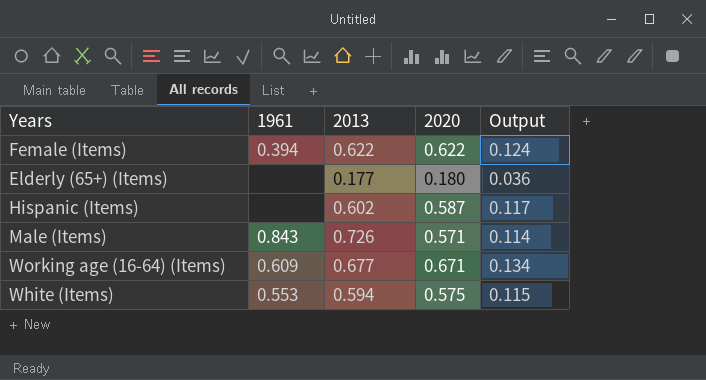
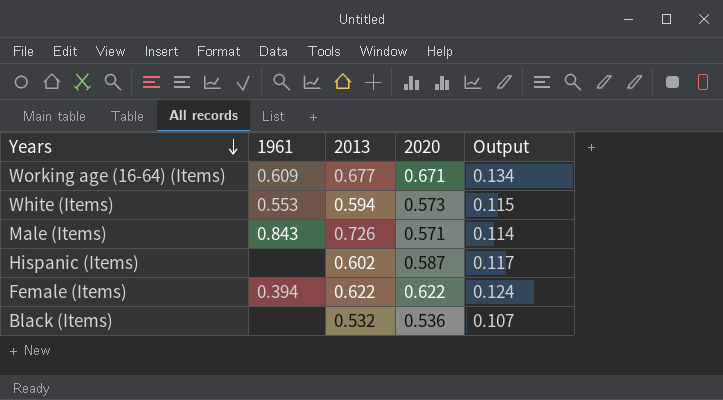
row order: none -> Years descending
row Elderly (65+) (Items): none | 0.177 | 0.180 | 0.036 -> none
White (Items) | 2020: 0.575 -> 0.573
row Black (Items): none -> none | 0.532 | 0.536 | 0.107

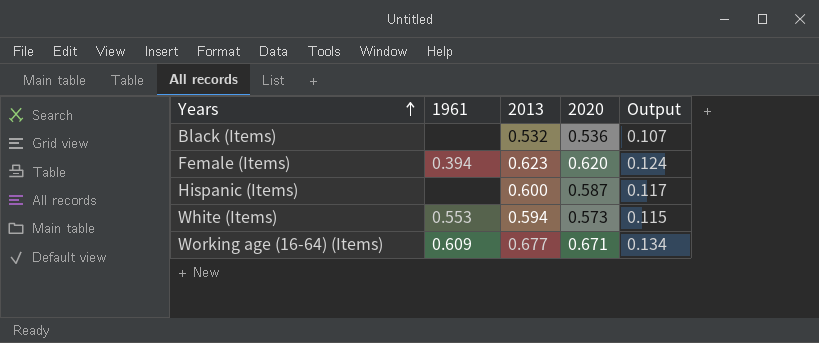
row order: Years descending -> Years ascending
row Male (Items): 0.843 | 0.726 | 0.571 | 0.114 -> none
Female (Items) | 2013: 0.622 -> 0.623
Female (Items) | 2020: 0.622 -> 0.620
Hispanic (Items) | 2013: 0.602 -> 0.600

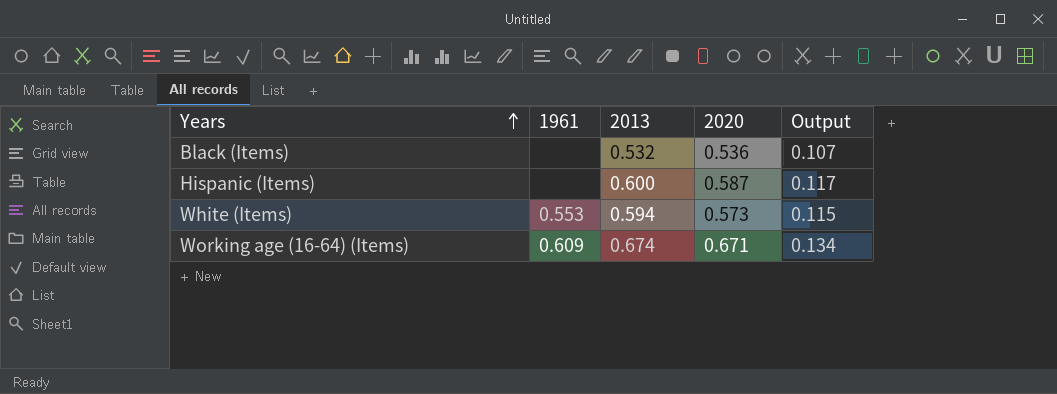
row Female (Items): 0.394 | 0.623 | 0.620 | 0.124 -> none
Working age (16-64) (Items) | 2013: 0.677 -> 0.674

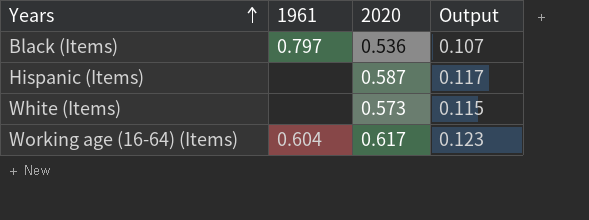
column 2013 | position: 3 -> none
Black (Items) | 1961: none -> 0.797
White (Items) | 1961: 0.553 -> none
Working age (16-64) (Items) | 1961: 0.609 -> 0.604
Working age (16-64) (Items) | 2020: 0.671 -> 0.617
Working age (16-64) (Items) | Output: 0.134 -> 0.123

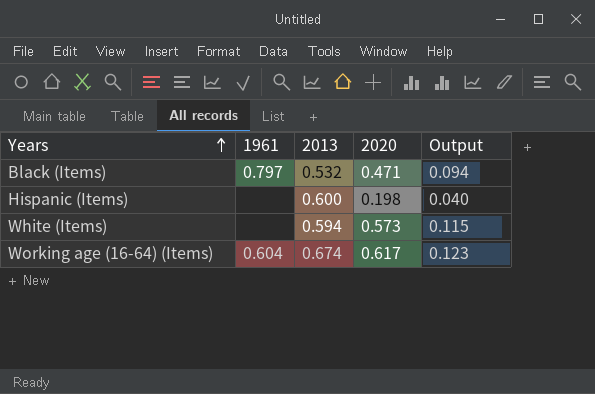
column 2013 | position: none -> 3
Black (Items) | 2020: 0.536 -> 0.471
Black (Items) | Output: 0.107 -> 0.094
Hispanic (Items) | 2020: 0.587 -> 0.198
Hispanic (Items) | Output: 0.117 -> 0.040

